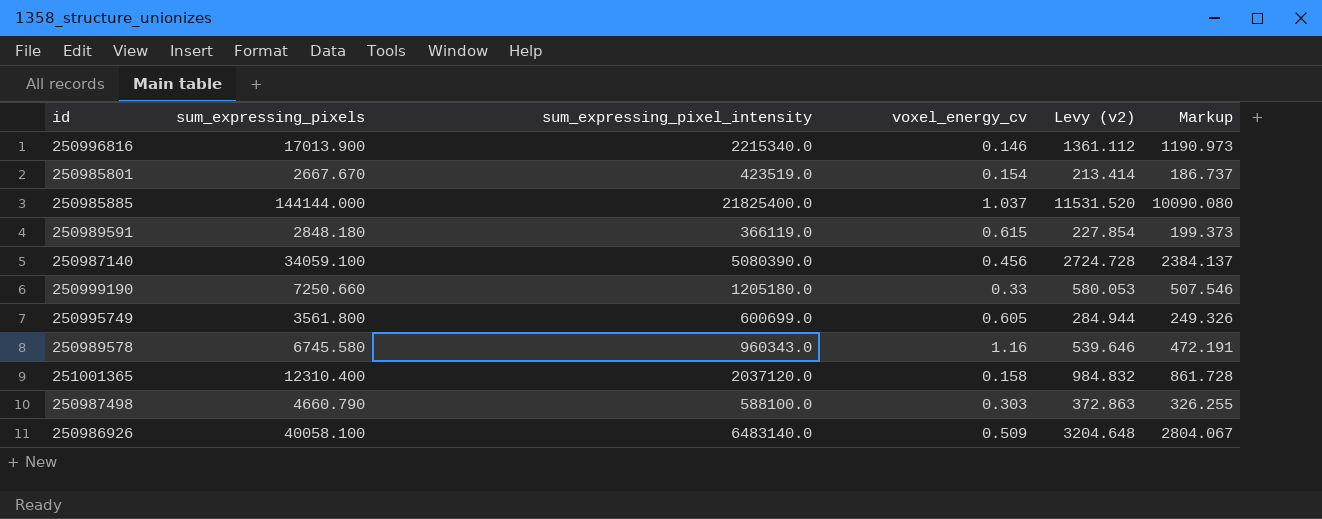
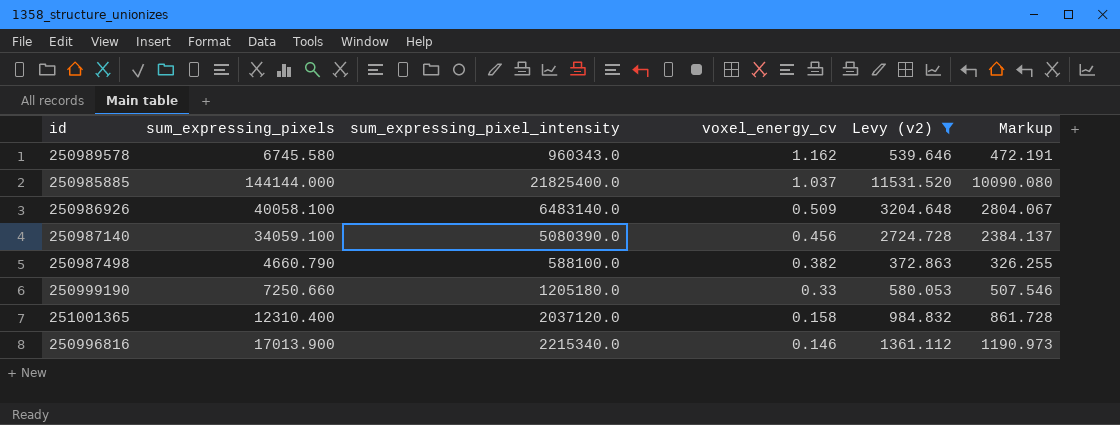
filter: none -> Levy (v2) >= 372.863
row order: none -> voxel_energy_cv descending
250989578 | voxel_energy_cv: 1.16 -> 1.162
250987498 | voxel_energy_cv: 0.303 -> 0.382

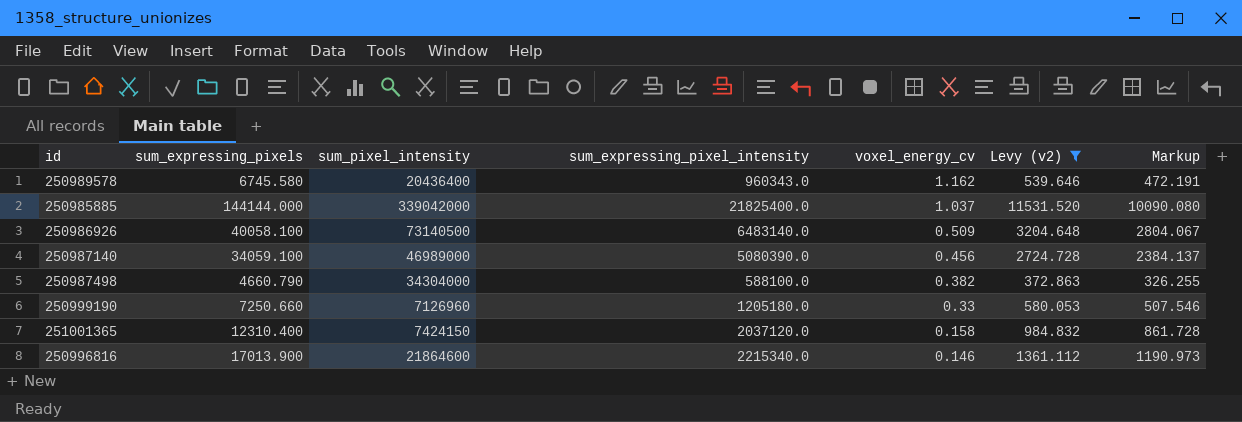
column sum_pixel_intensity | position: none -> 3

